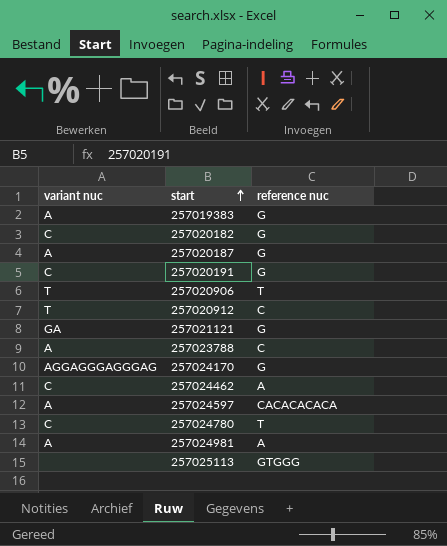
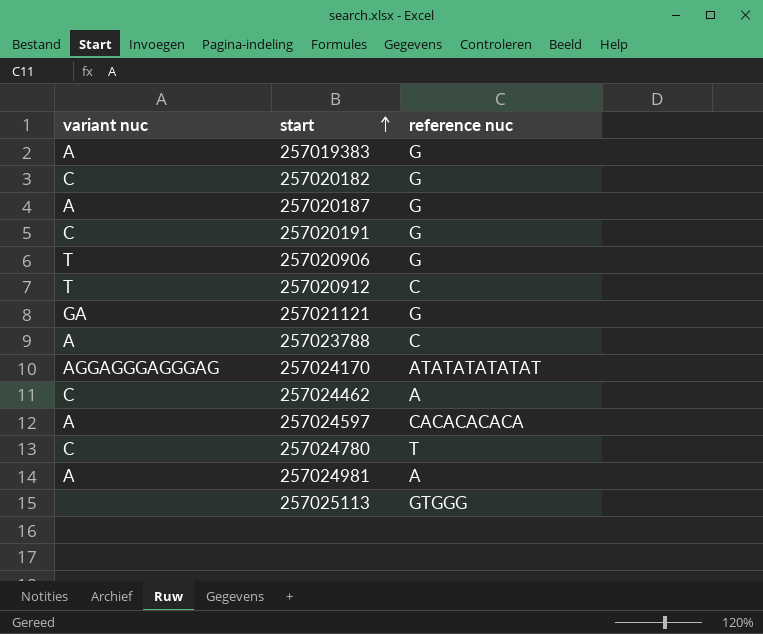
257020906 | reference nuc: T -> G
257024170 | reference nuc: G -> ATATATATATAT

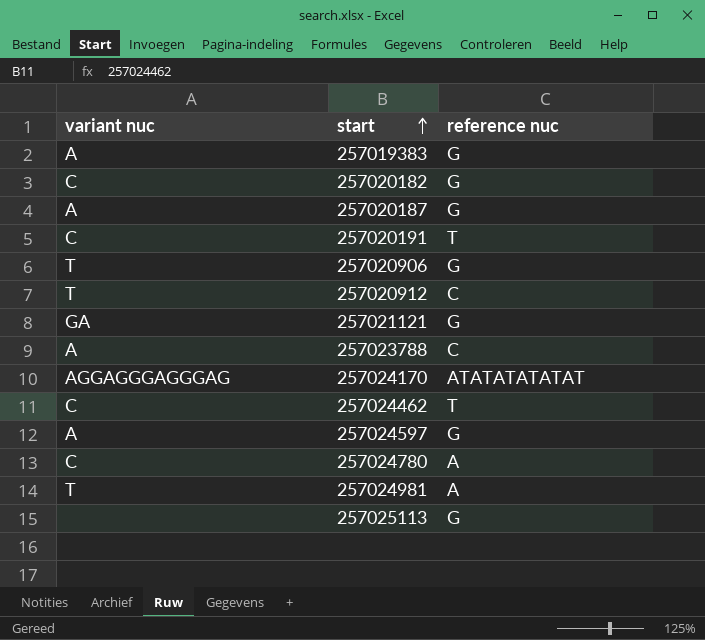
257020191 | reference nuc: G -> T
257024462 | reference nuc: A -> T
257024597 | reference nuc: CACACACACA -> G
257024780 | reference nuc: T -> A
257024981 | variant nuc: A -> T
257025113 | reference nuc: GTGGG -> G

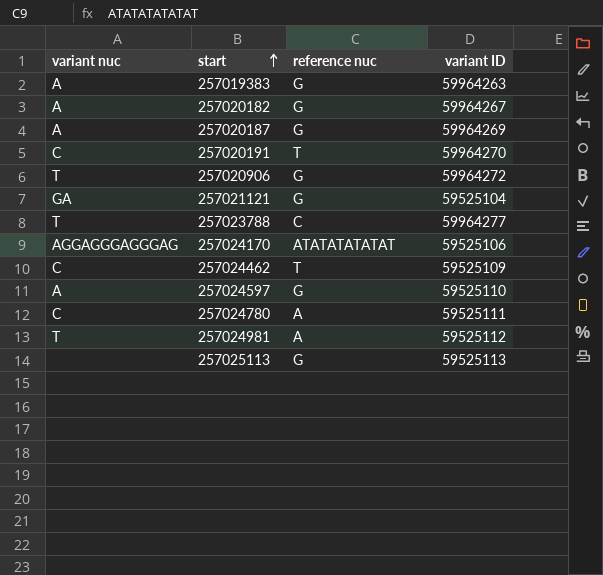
column variant ID | position: none -> 4
row 257020912: T | C -> none
257020182 | variant nuc: C -> A
257023788 | variant nuc: A -> T

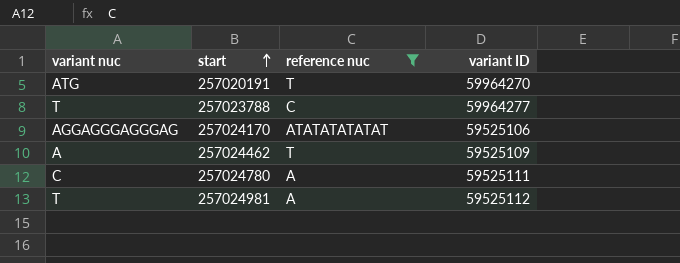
filter: none -> reference nuc != G
257020191 | variant nuc: C -> ATG
257024462 | variant nuc: C -> A

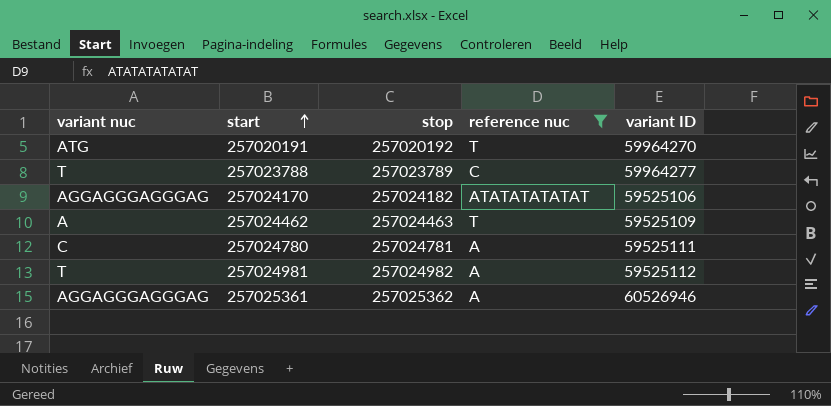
column stop | position: none -> 3
row 257025361: none -> AGGAGGGAGGGAG | 257025362 | A | 60526946

